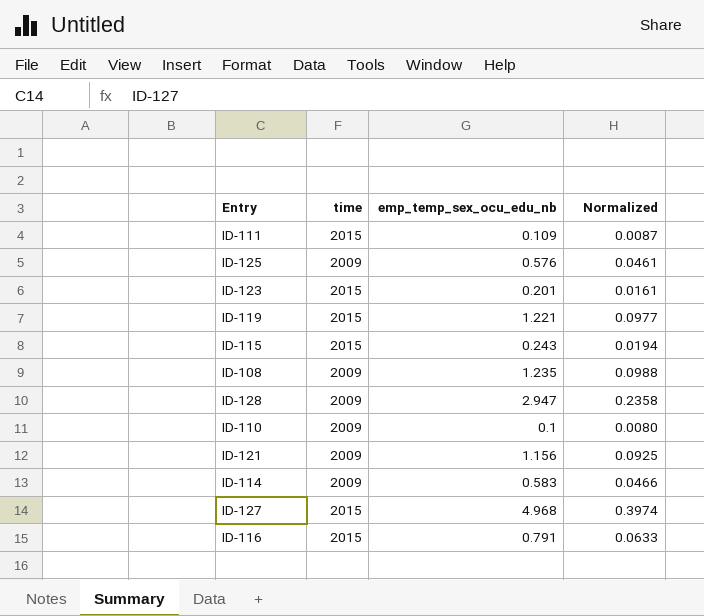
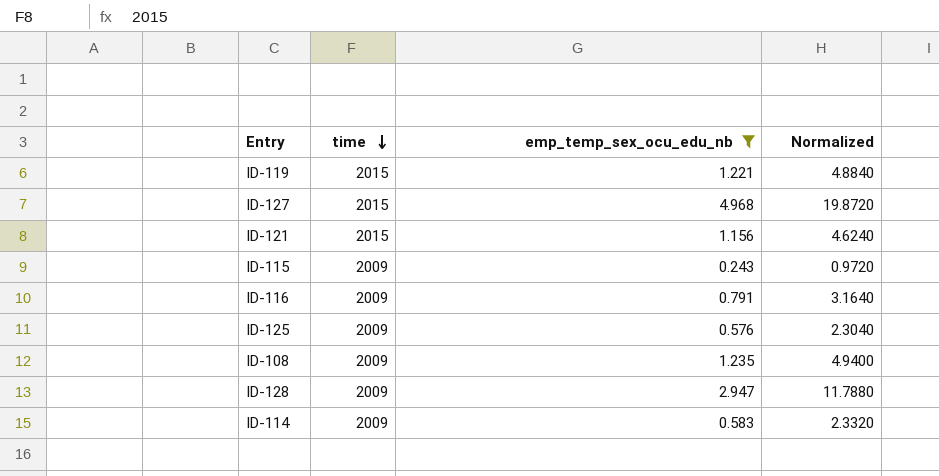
filter: none -> emp_temp_sex_ocu_edu_nb >= 0.243
row order: none -> time descending
column Normalized | formula: [emp_temp_sex_ocu_edu_nb] * 0.08 -> [emp_temp_sex_ocu_edu_nb] * 4
ID-121 | time: 2009 -> 2015
ID-115 | time: 2015 -> 2009
ID-116 | time: 2015 -> 2009

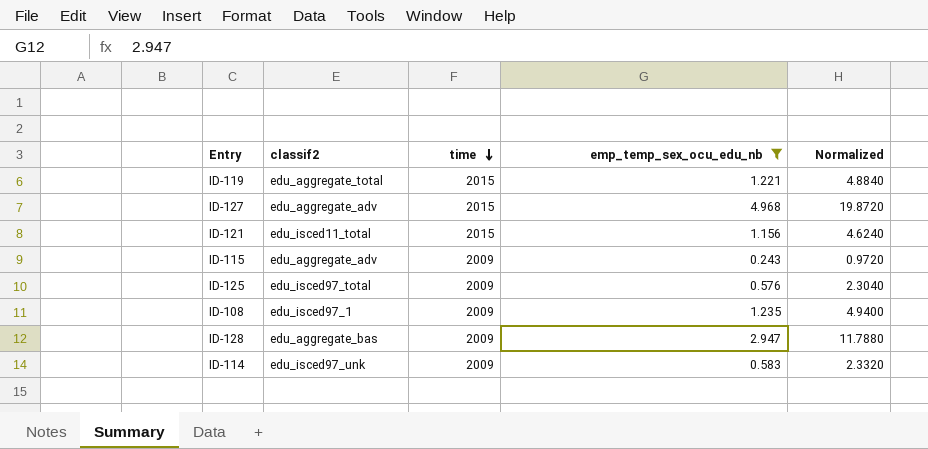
column classif2 | position: none -> 2
row ID-116: 2009 | 0.791 | 3.1640 -> none

